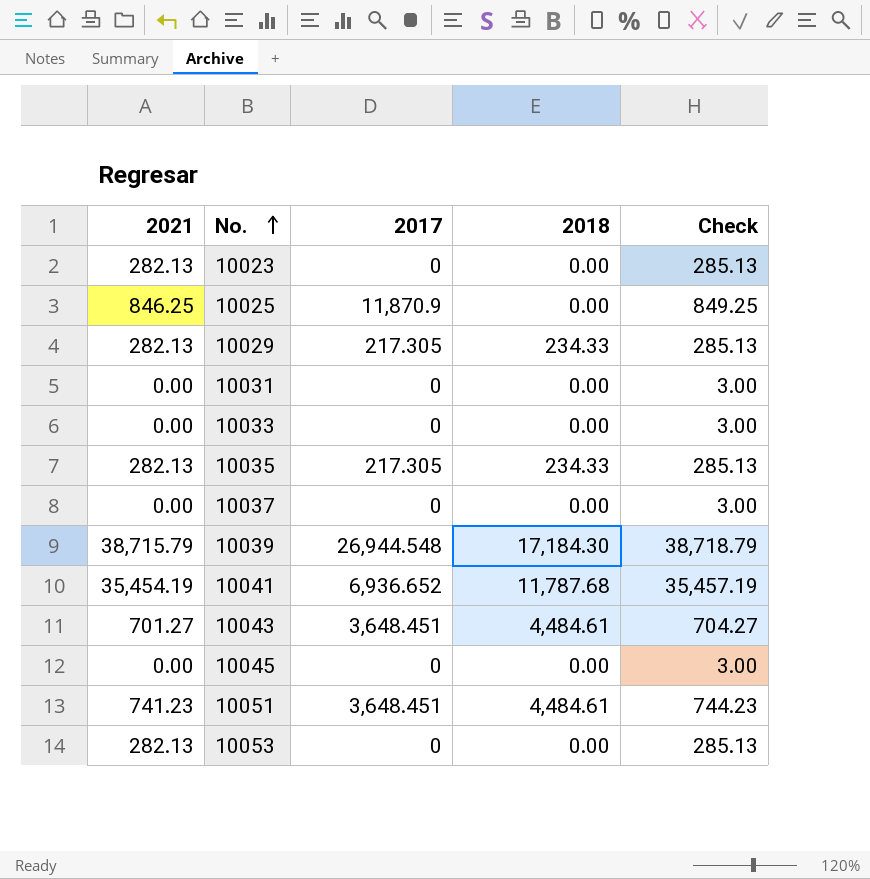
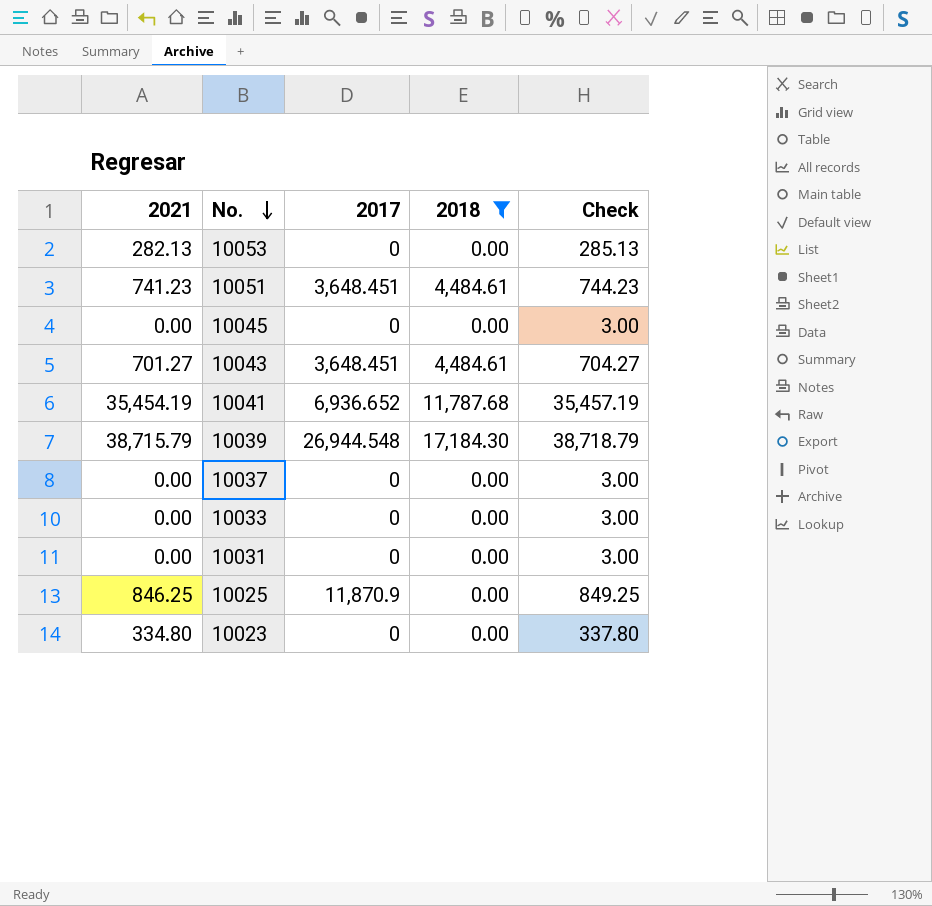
filter: none -> 2018 != 234.33
row order: No. ascending -> No. descending
10023 | 2021: 282.13 -> 334.80
10023 | Check: 285.13 -> 337.80

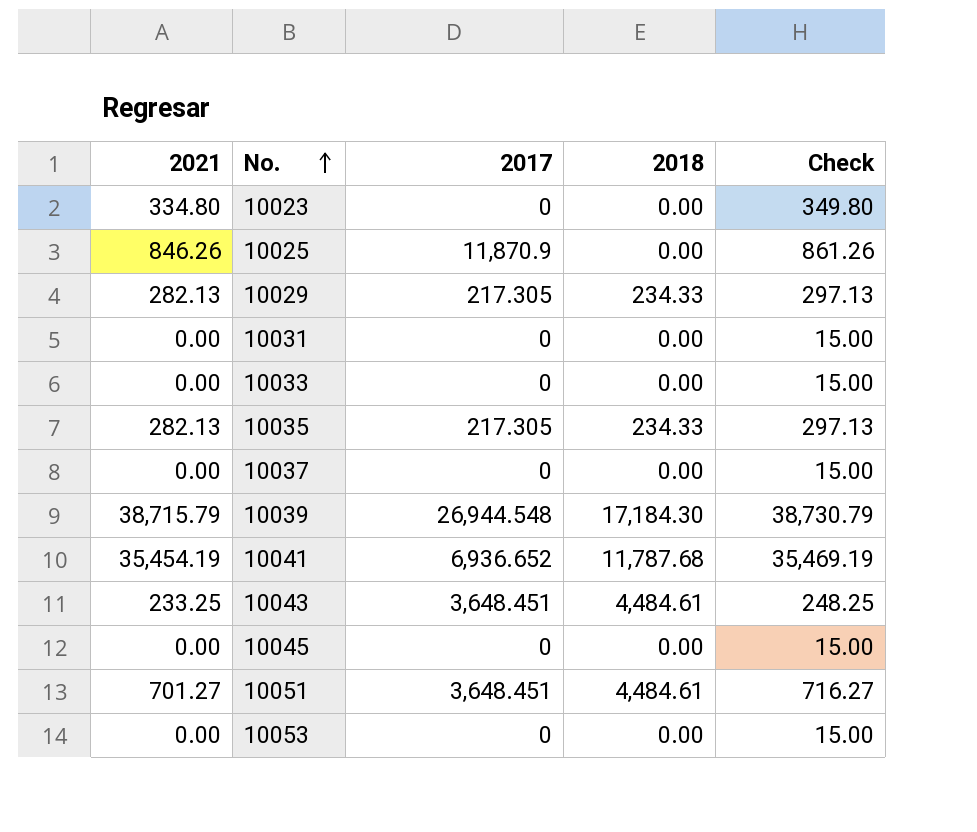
filter: 2018 != 234.33 -> none
row order: No. descending -> No. ascending
column Check | formula: [2021] + 3 -> [2021] + 15
10025 | 2021: 846.25 -> 846.26
10043 | 2021: 701.27 -> 233.25
10051 | 2021: 741.23 -> 701.27
10053 | 2021: 282.13 -> 0.00

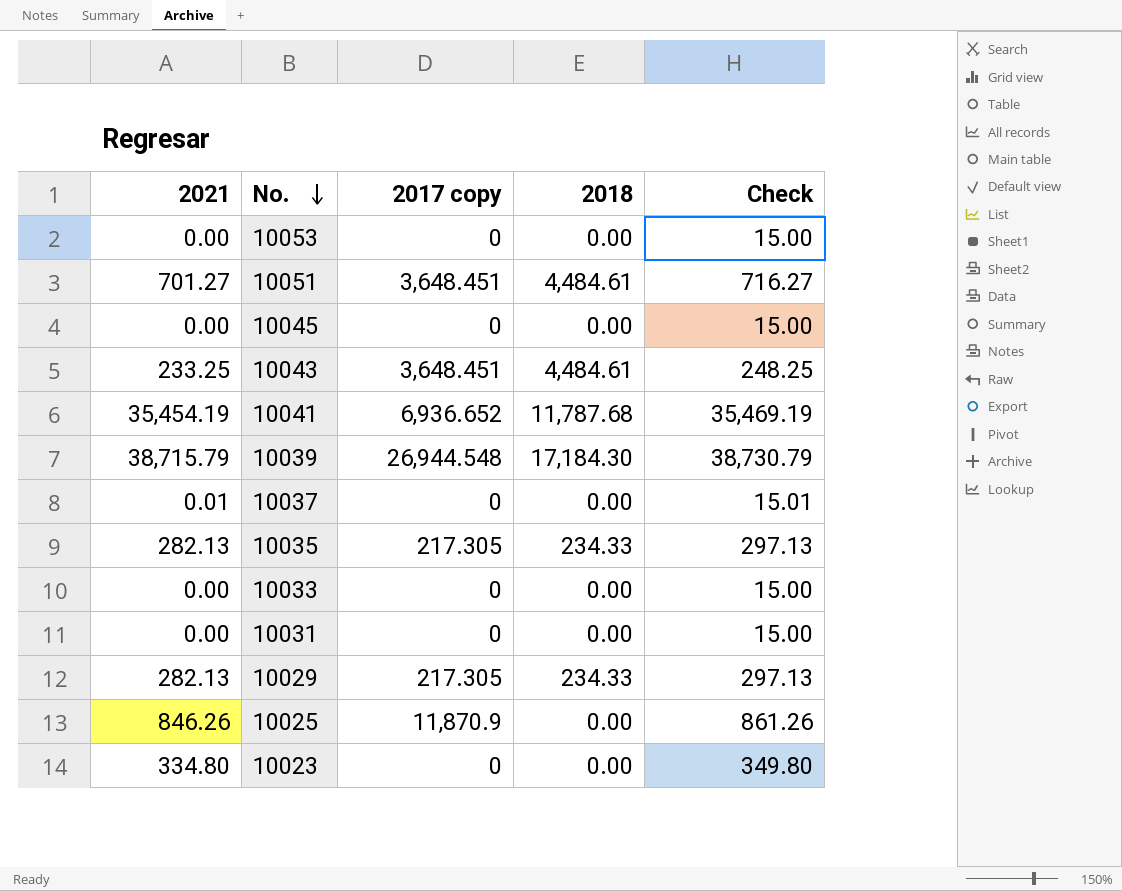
row order: No. ascending -> No. descending
column name: 2017 -> 2017 copy
10037 | 2021: 0.00 -> 0.01
10037 | Check: 15.00 -> 15.01

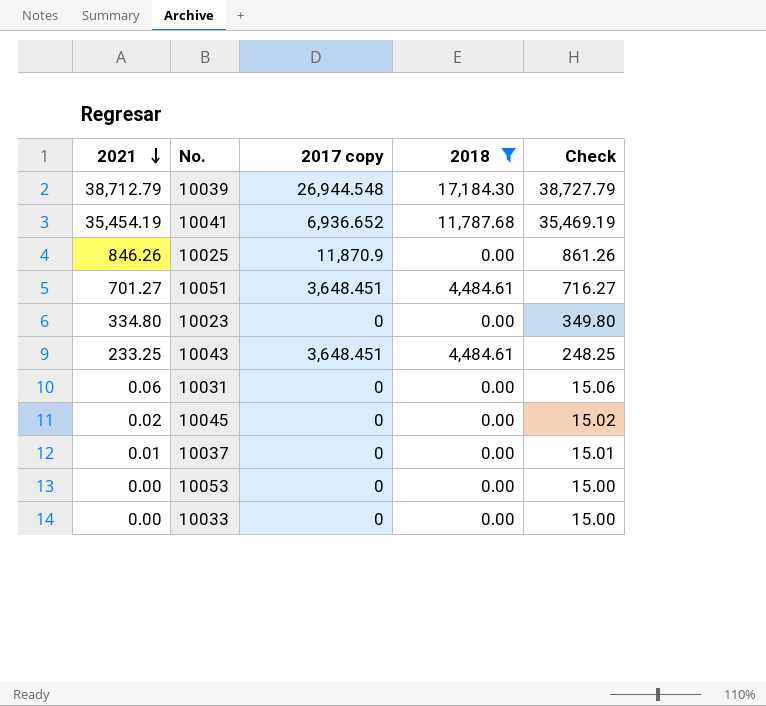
filter: none -> 2018 != 234.33
row order: No. descending -> 2021 descending
10039 | 2021: 38,715.79 -> 38,712.79
10039 | Check: 38,730.79 -> 38,727.79
10031 | 2021: 0.00 -> 0.06
10031 | Check: 15.00 -> 15.06
10045 | 2021: 0.00 -> 0.02
10045 | Check: 15.00 -> 15.02

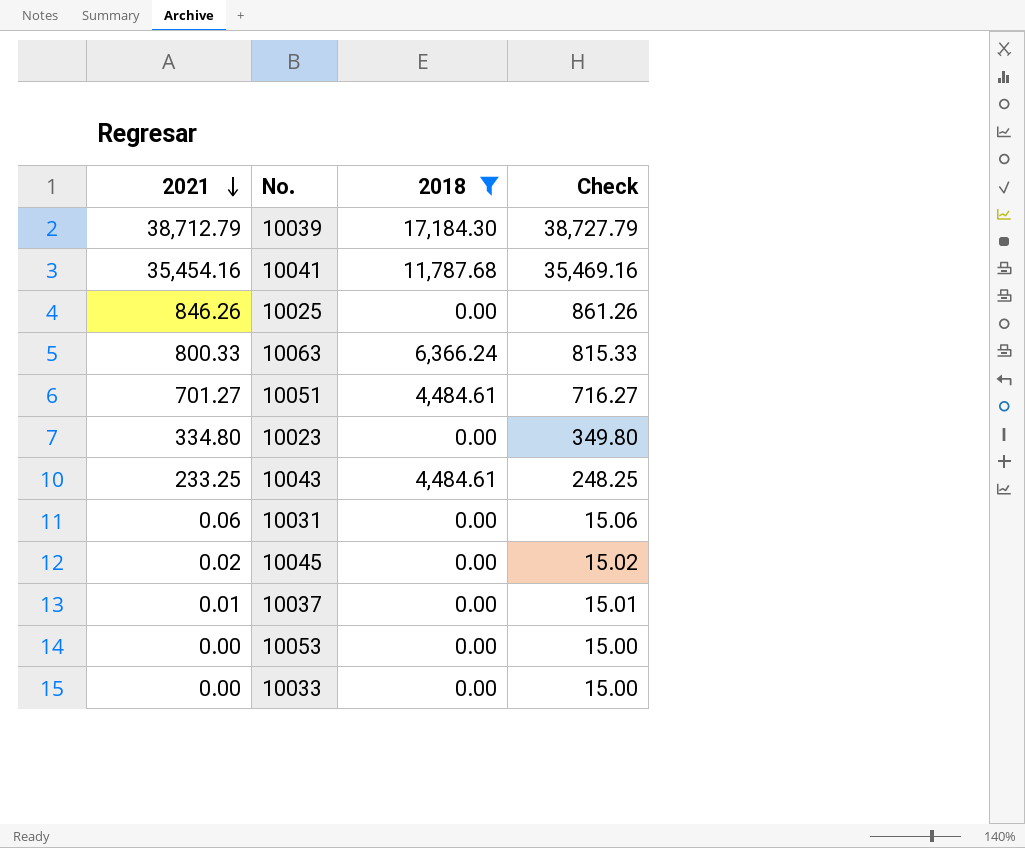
column 2017 copy | position: 3 -> none
10041 | 2021: 35,454.19 -> 35,454.16
10041 | Check: 35,469.19 -> 35,469.16
row 10063: none -> 800.33 | 6,366.24 | 815.33

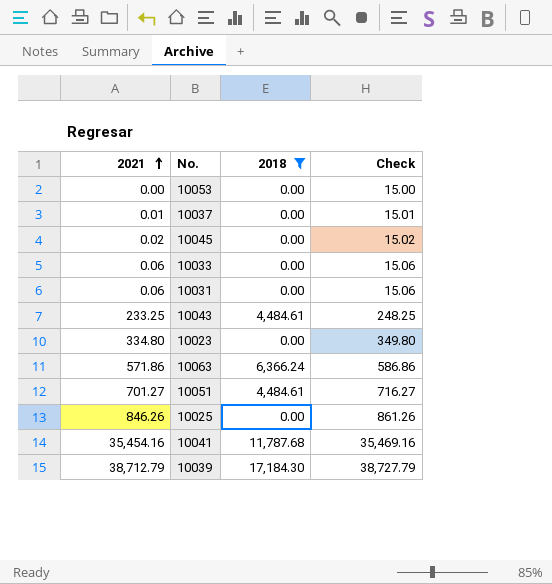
row order: 2021 descending -> 2021 ascending
10033 | 2021: 0.00 -> 0.06
10033 | Check: 15.00 -> 15.06
10063 | 2021: 800.33 -> 571.86
10063 | Check: 815.33 -> 586.86

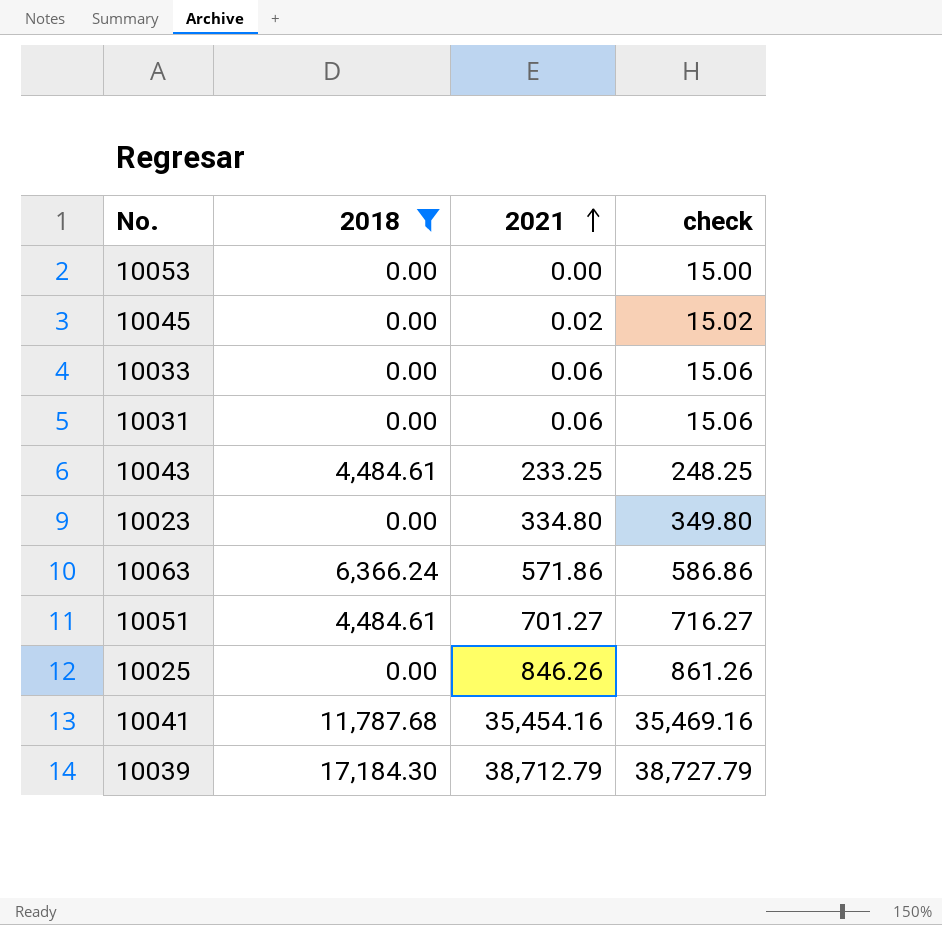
column 2021 | position: 1 -> 3
column name: Check -> check
row 10037: 0.01 | 0.00 | 15.01 -> none

